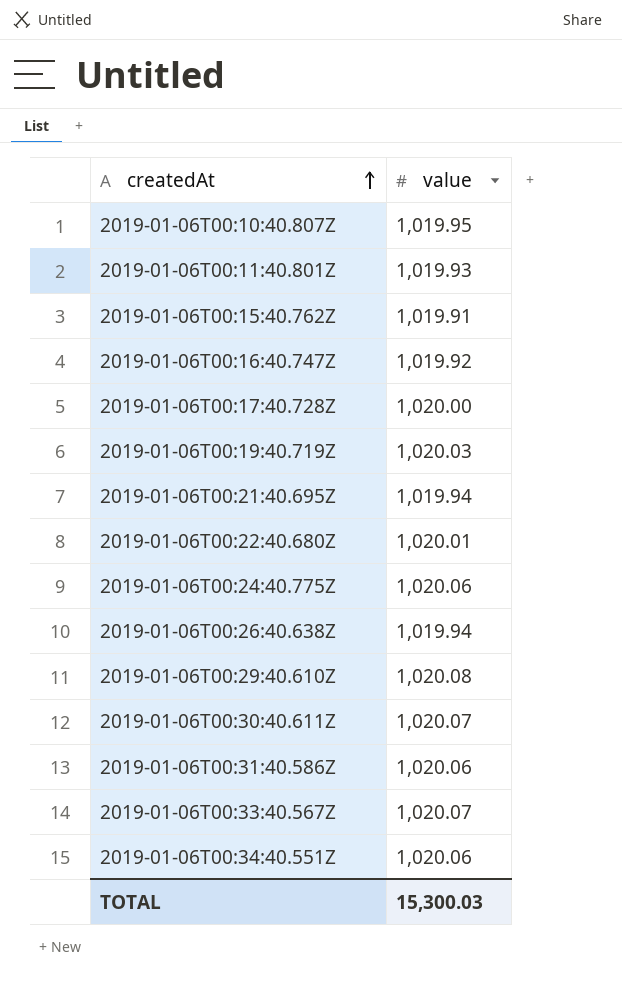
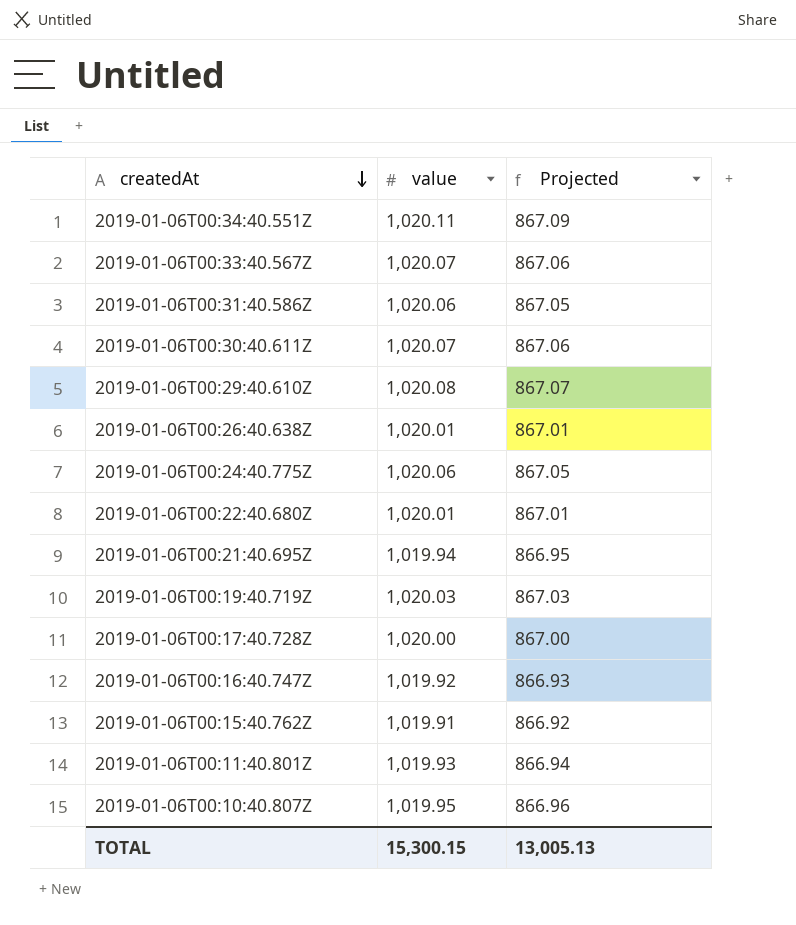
row order: createdAt ascending -> createdAt descending
column Projected | formula: none -> [value] * 0.85
2019-01-06T00:34:40.551Z | value: 1,020.06 -> 1,020.11
2019-01-06T00:26:40.638Z | value: 1,019.94 -> 1,020.01
TOTAL | value: 15,300.03 -> 15,300.15

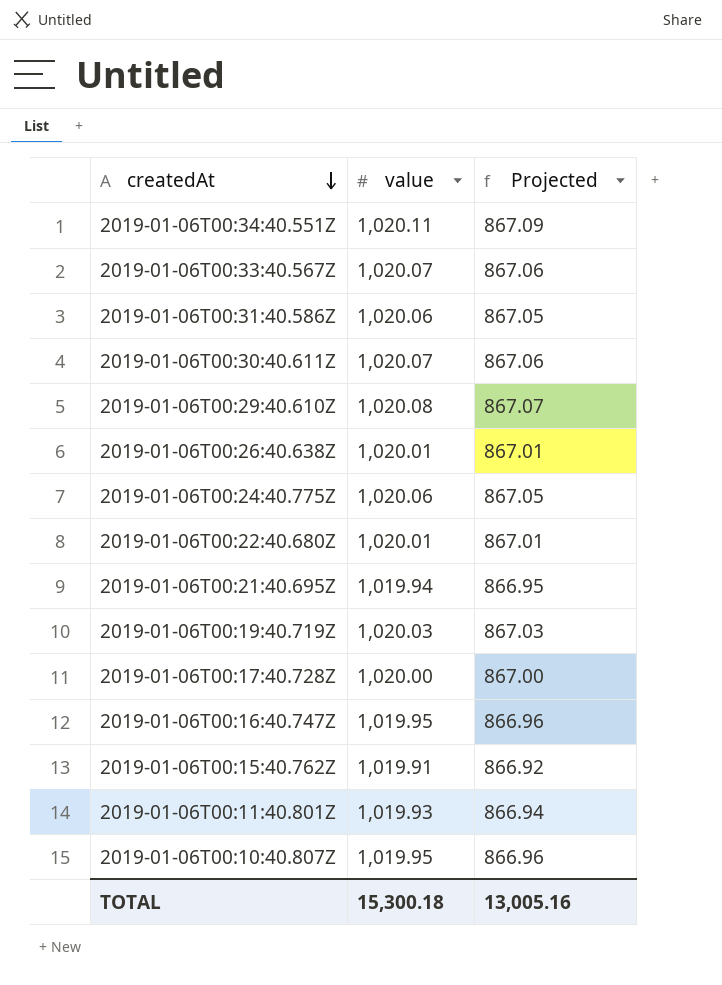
2019-01-06T00:16:40.747Z | value: 1,019.92 -> 1,019.95
2019-01-06T00:16:40.747Z | Projected: 866.93 -> 866.96
TOTAL | value: 15,300.15 -> 15,300.18
TOTAL | Projected: 13,005.13 -> 13,005.16

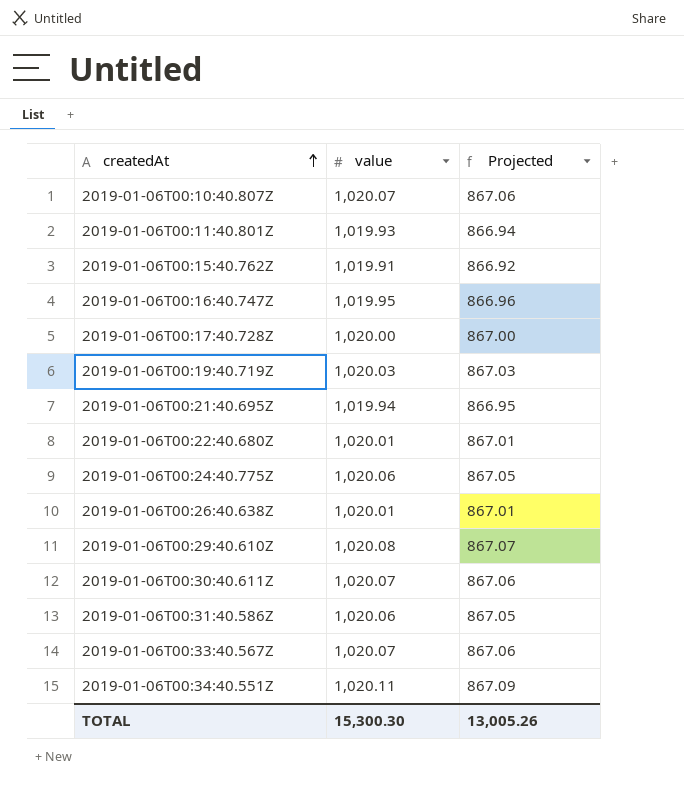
row order: createdAt descending -> createdAt ascending
2019-01-06T00:10:40.807Z | value: 1,019.95 -> 1,020.07
2019-01-06T00:10:40.807Z | Projected: 866.96 -> 867.06
TOTAL | value: 15,300.18 -> 15,300.30
TOTAL | Projected: 13,005.16 -> 13,005.26

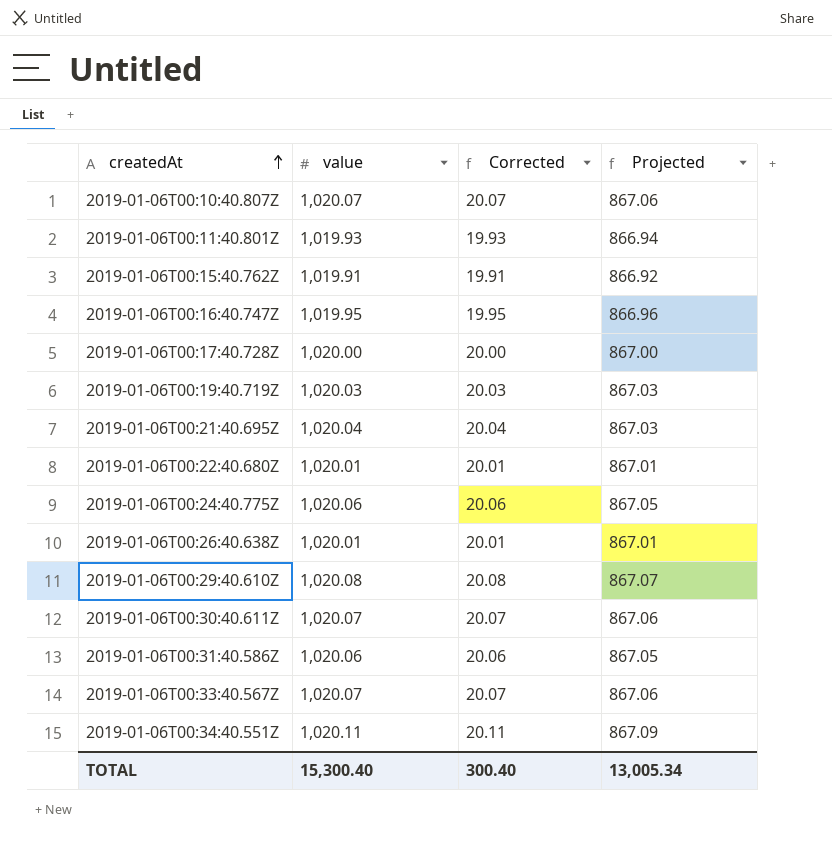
column Corrected | formula: none -> [value] - 1000
2019-01-06T00:21:40.695Z | value: 1,019.94 -> 1,020.04
2019-01-06T00:21:40.695Z | Projected: 866.95 -> 867.03
TOTAL | value: 15,300.30 -> 15,300.40
TOTAL | Projected: 13,005.26 -> 13,005.34

